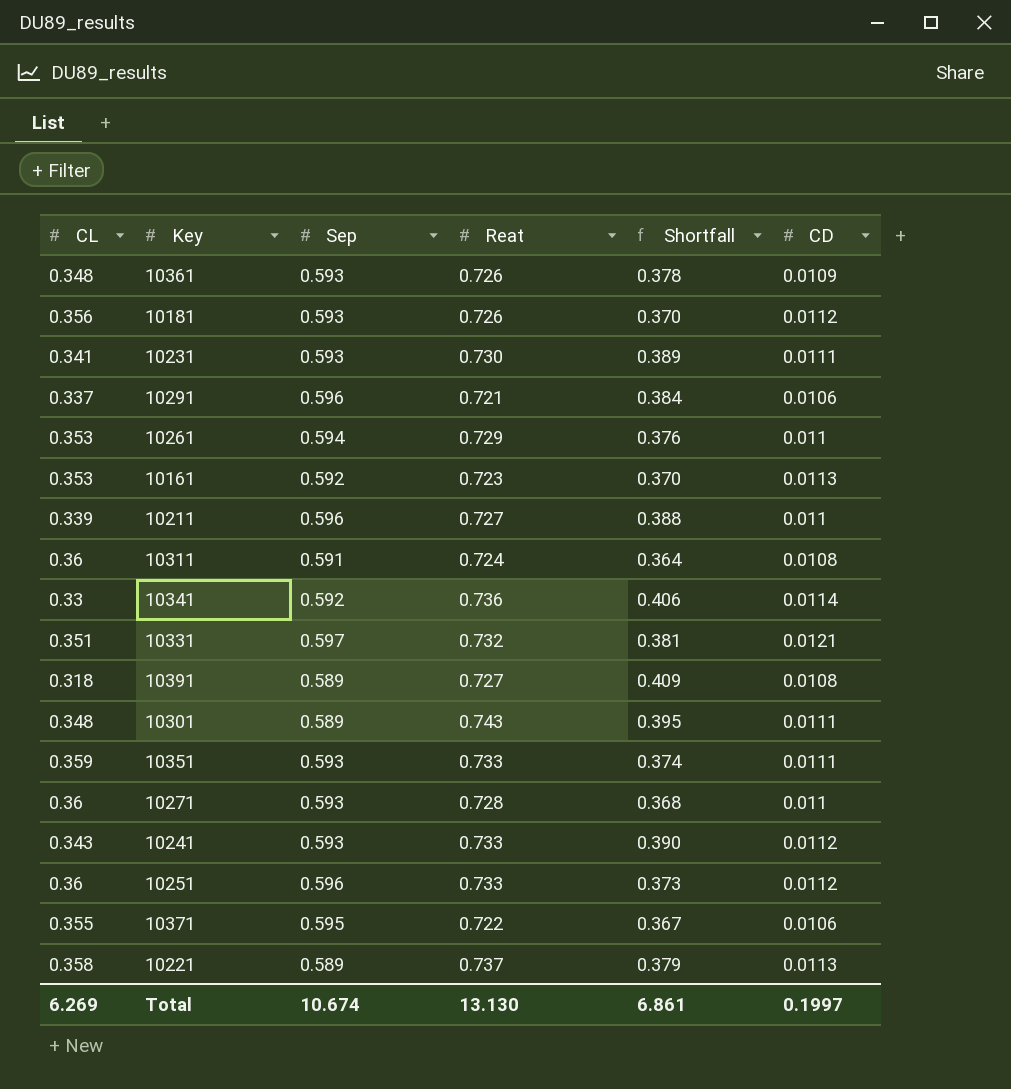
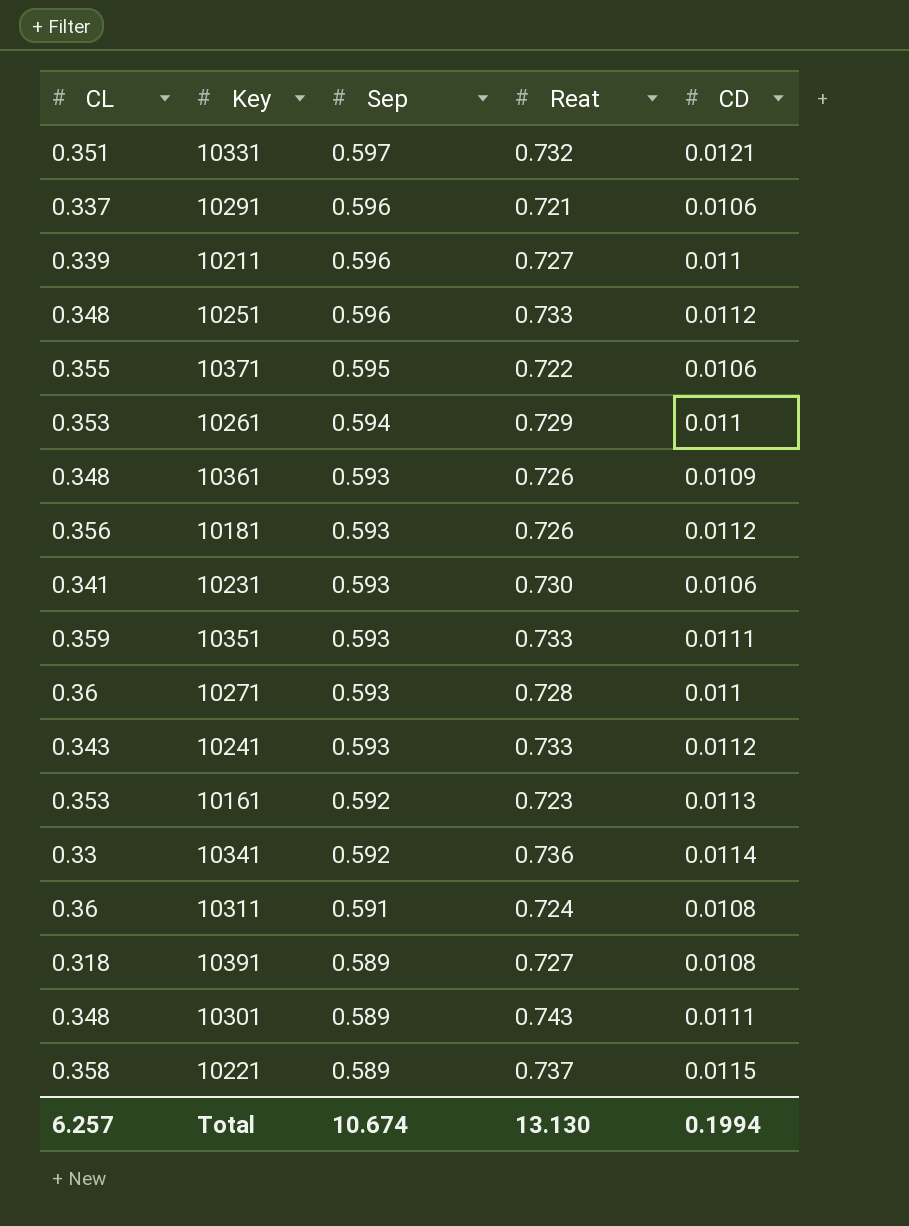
row order: none -> Sep descending
column Shortfall | formula: [Reat] - [CL] -> none
10251 | CL: 0.36 -> 0.348
10231 | CD: 0.0111 -> 0.0106
10221 | CD: 0.0113 -> 0.0115
Total | CL: 6.269 -> 6.257
Total | CD: 0.1997 -> 0.1994

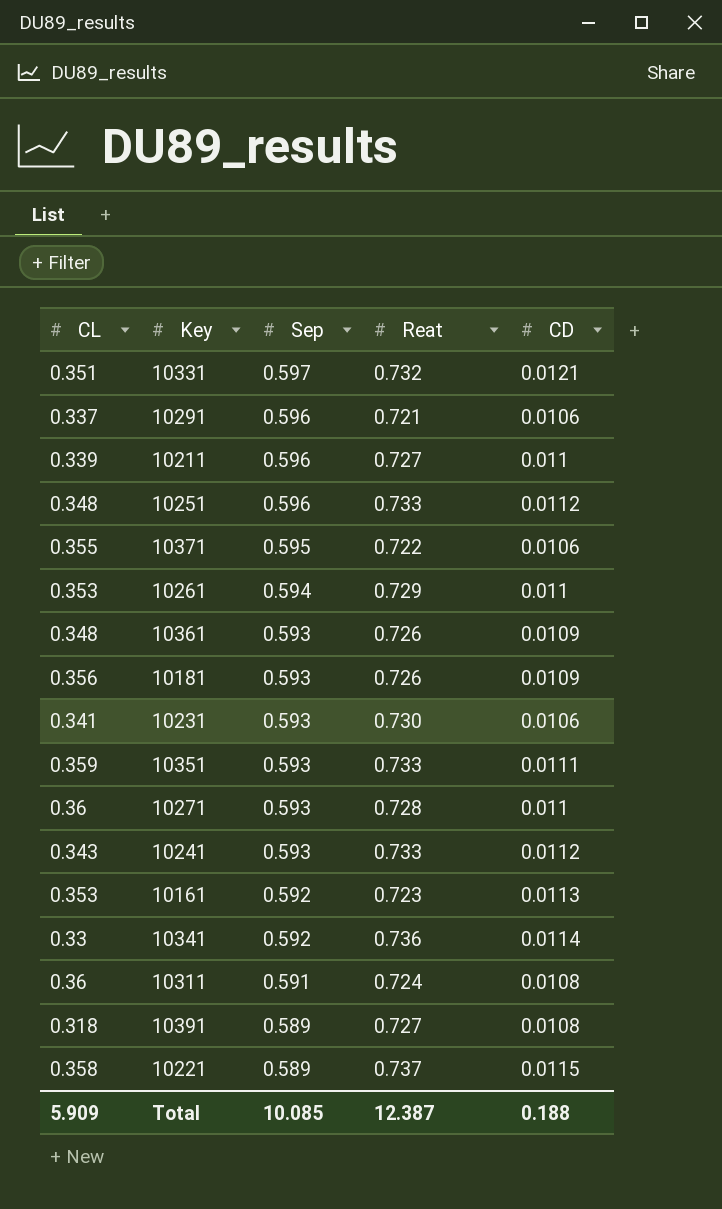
row 10301: 0.348 | 0.589 | 0.743 | 0.0111 -> none
10181 | CD: 0.0112 -> 0.0109
Total | CL: 6.257 -> 5.909
Total | Sep: 10.674 -> 10.085
Total | Reat: 13.130 -> 12.387
Total | CD: 0.1994 -> 0.188

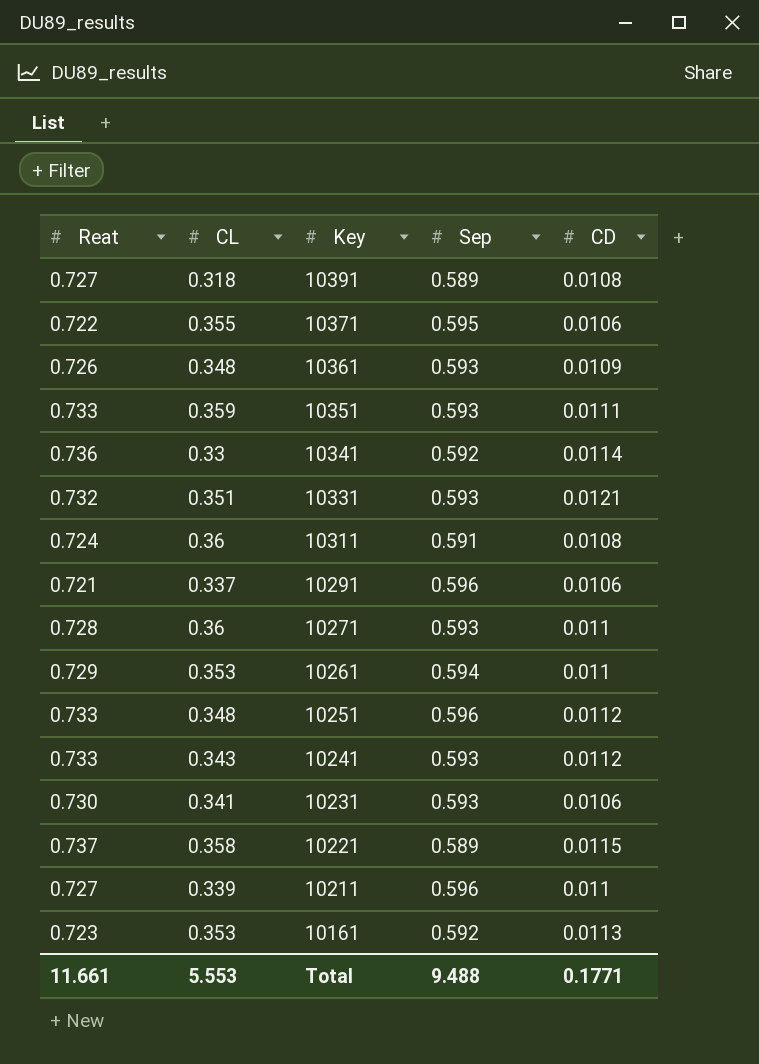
row order: Sep descending -> Key descending
column Reat | position: 4 -> 1
row 10181: 0.356 | 0.593 | 0.726 | 0.0109 -> none
10331 | Sep: 0.597 -> 0.593
Total | Reat: 12.387 -> 11.661
Total | CL: 5.909 -> 5.553
Total | Sep: 10.085 -> 9.488
Total | CD: 0.188 -> 0.1771

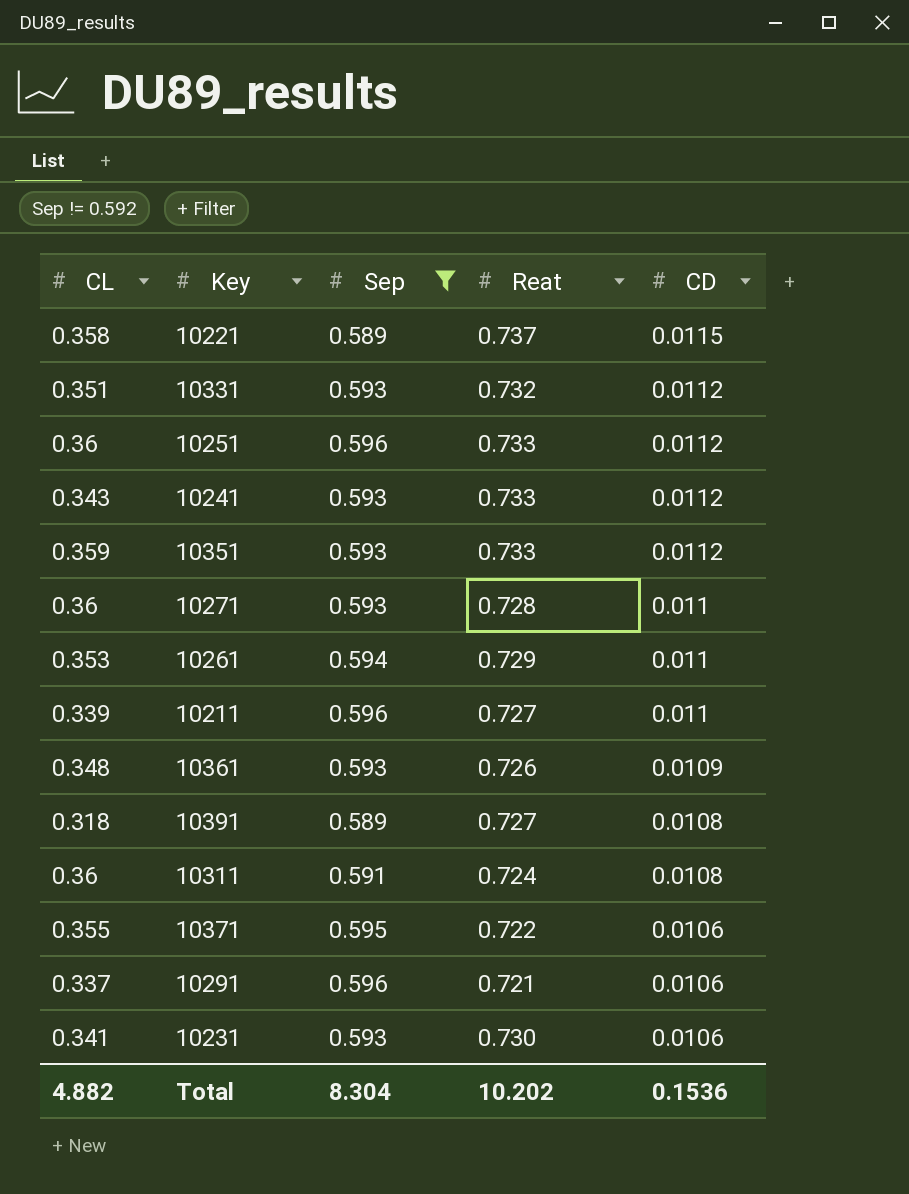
filter: none -> Sep != 0.592
row order: Key descending -> CD descending
column Reat | position: 1 -> 4
10331 | CD: 0.0121 -> 0.0112
10251 | CL: 0.348 -> 0.36
10351 | CD: 0.0111 -> 0.0112
Total | CL: 5.553 -> 4.882
Total | Sep: 9.488 -> 8.304
Total | Reat: 11.661 -> 10.202
Total | CD: 0.1771 -> 0.1536

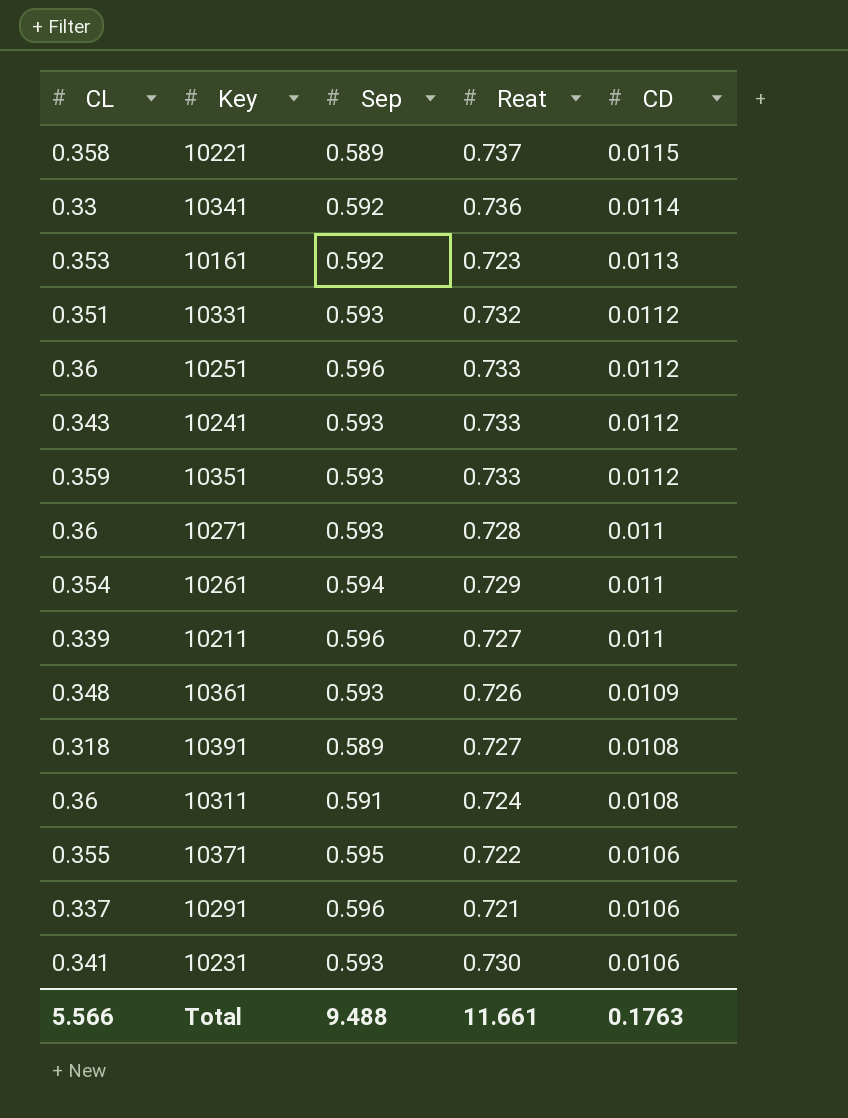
filter: Sep != 0.592 -> none
10261 | CL: 0.353 -> 0.354
Total | CL: 4.882 -> 5.566
Total | Sep: 8.304 -> 9.488
Total | Reat: 10.202 -> 11.661
Total | CD: 0.1536 -> 0.1763

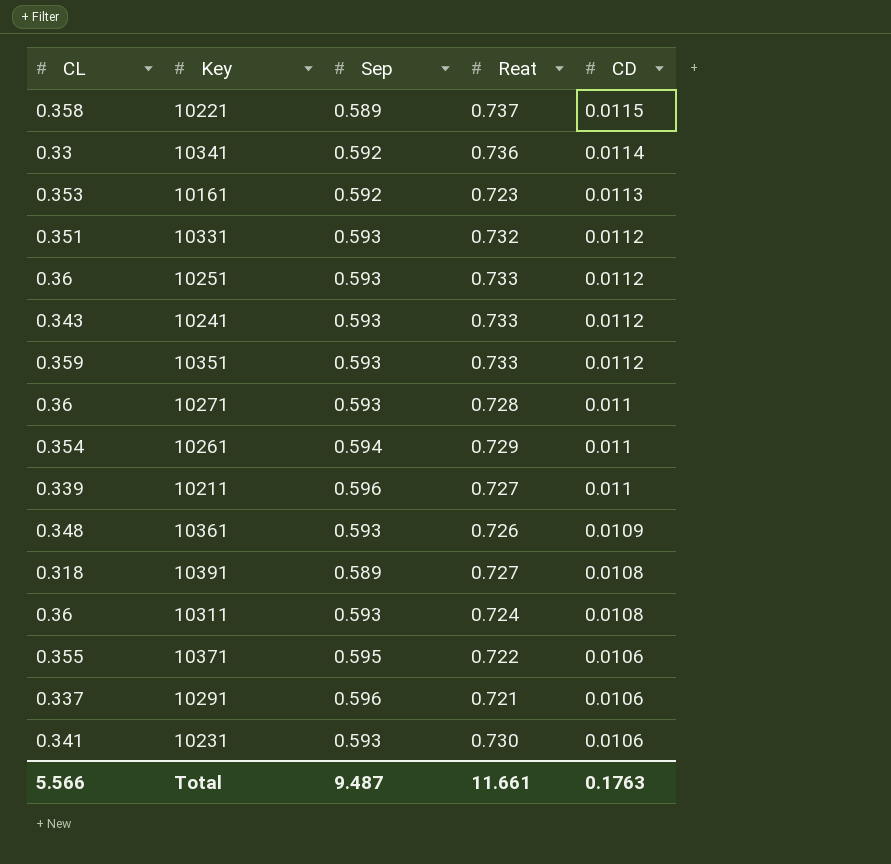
10251 | Sep: 0.596 -> 0.593
10311 | Sep: 0.591 -> 0.593
Total | Sep: 9.488 -> 9.487

